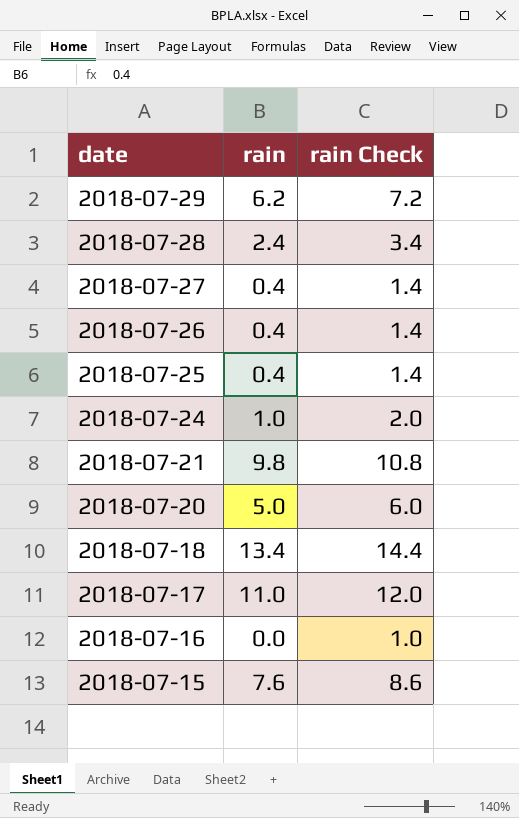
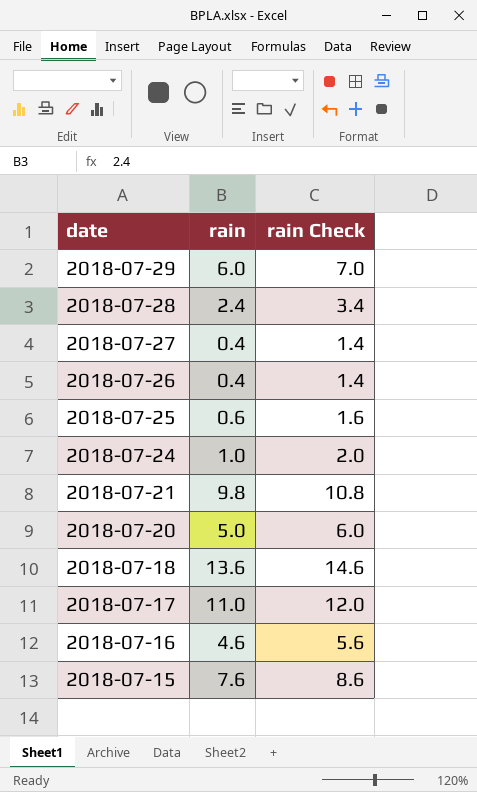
2018-07-29 | rain: 6.2 -> 6.0
2018-07-29 | rain Check: 7.2 -> 7.0
2018-07-25 | rain: 0.4 -> 0.6
2018-07-25 | rain Check: 1.4 -> 1.6
2018-07-18 | rain: 13.4 -> 13.6
2018-07-18 | rain Check: 14.4 -> 14.6
2018-07-16 | rain: 0.0 -> 4.6
2018-07-16 | rain Check: 1.0 -> 5.6

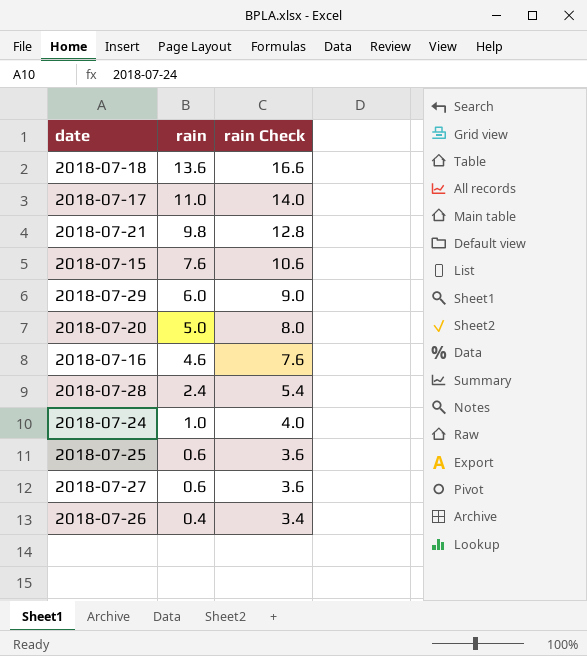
row order: date descending -> rain descending
column rain Check | formula: [rain] + 1 -> [rain] + 3
2018-07-27 | rain: 0.4 -> 0.6

